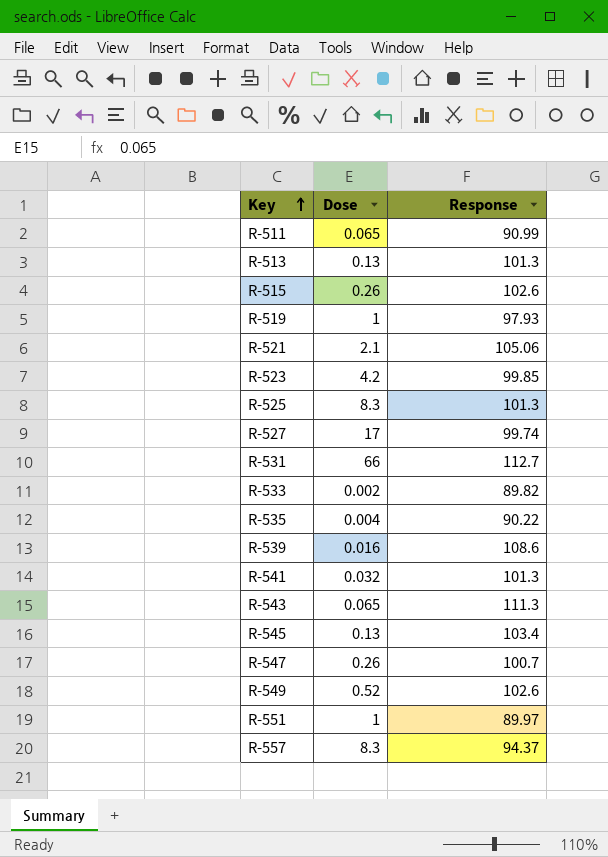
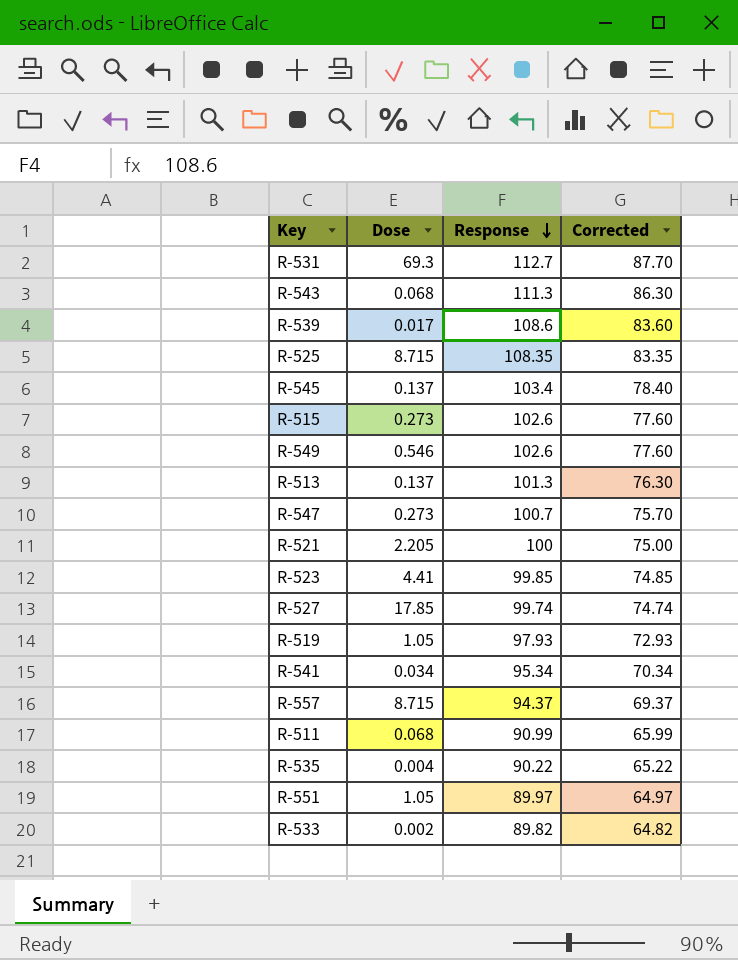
row order: Key ascending -> Response descending
column Corrected | formula: none -> [Response] - 25
R-531 | Dose: 66 -> 69.3
R-543 | Dose: 0.065 -> 0.068
R-539 | Dose: 0.016 -> 0.017
R-525 | Dose: 8.3 -> 8.715
R-525 | Response: 101.3 -> 108.35
R-545 | Dose: 0.13 -> 0.137
R-515 | Dose: 0.26 -> 0.273
R-549 | Dose: 0.52 -> 0.546
R-513 | Dose: 0.13 -> 0.137
R-547 | Dose: 0.26 -> 0.273
R-521 | Dose: 2.1 -> 2.205
R-521 | Response: 105.06 -> 100
R-523 | Dose: 4.2 -> 4.41
R-527 | Dose: 17 -> 17.85
R-519 | Dose: 1 -> 1.05
R-541 | Dose: 0.032 -> 0.034
R-541 | Response: 101.3 -> 95.34
R-557 | Dose: 8.3 -> 8.715
R-511 | Dose: 0.065 -> 0.068
R-551 | Dose: 1 -> 1.05

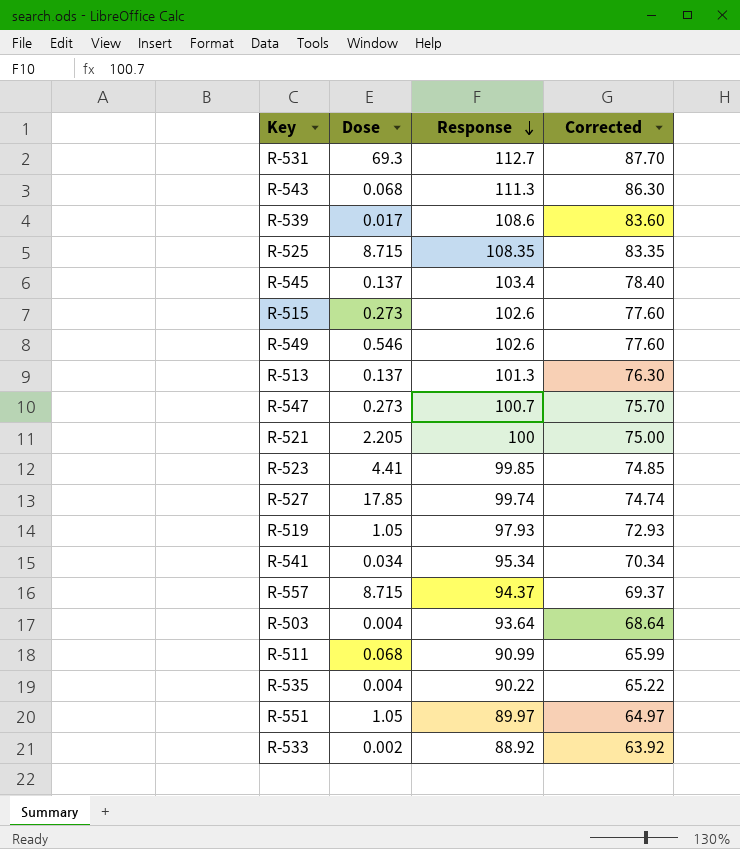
row R-503: none -> 0.004 | 93.64 | 68.64
R-533 | Response: 89.82 -> 88.92
R-533 | Corrected: 64.82 -> 63.92

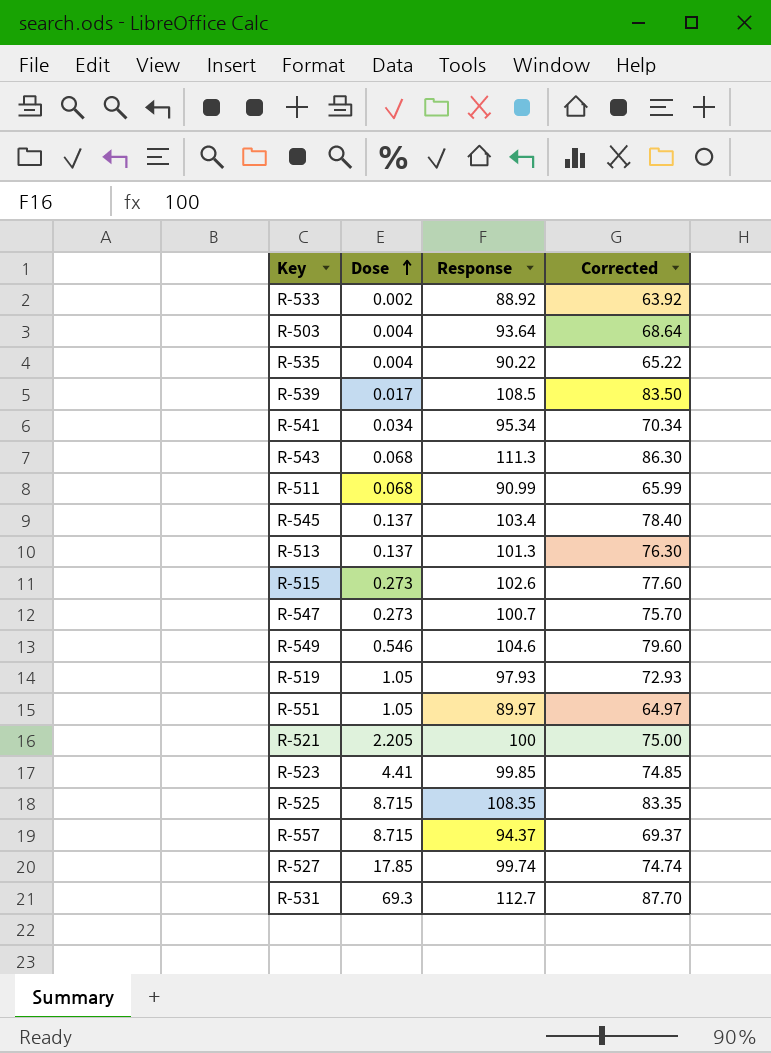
row order: Response descending -> Dose ascending
R-539 | Response: 108.6 -> 108.5
R-539 | Corrected: 83.60 -> 83.50
R-549 | Response: 102.6 -> 104.6
R-549 | Corrected: 77.60 -> 79.60

